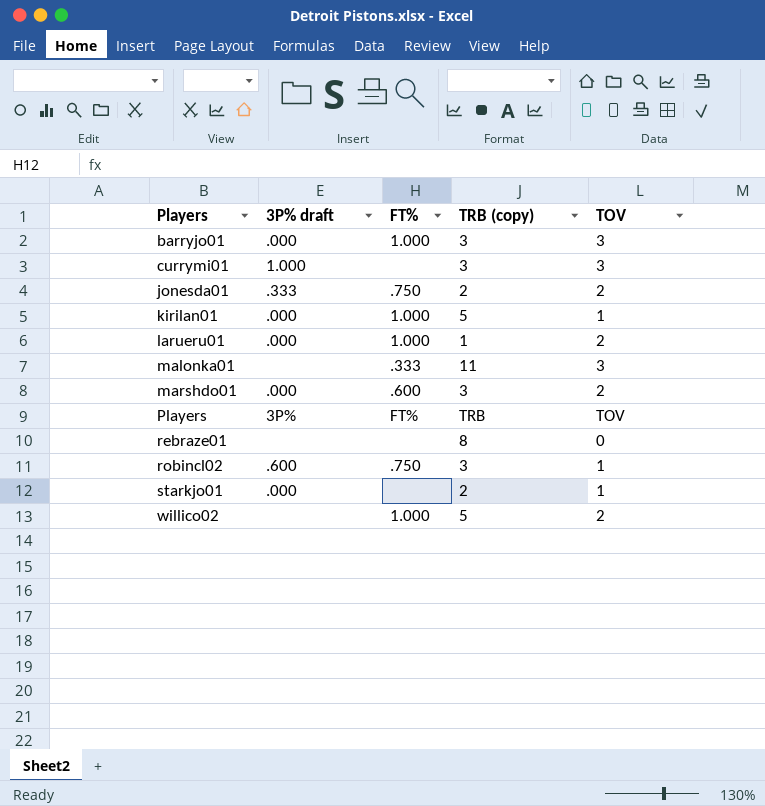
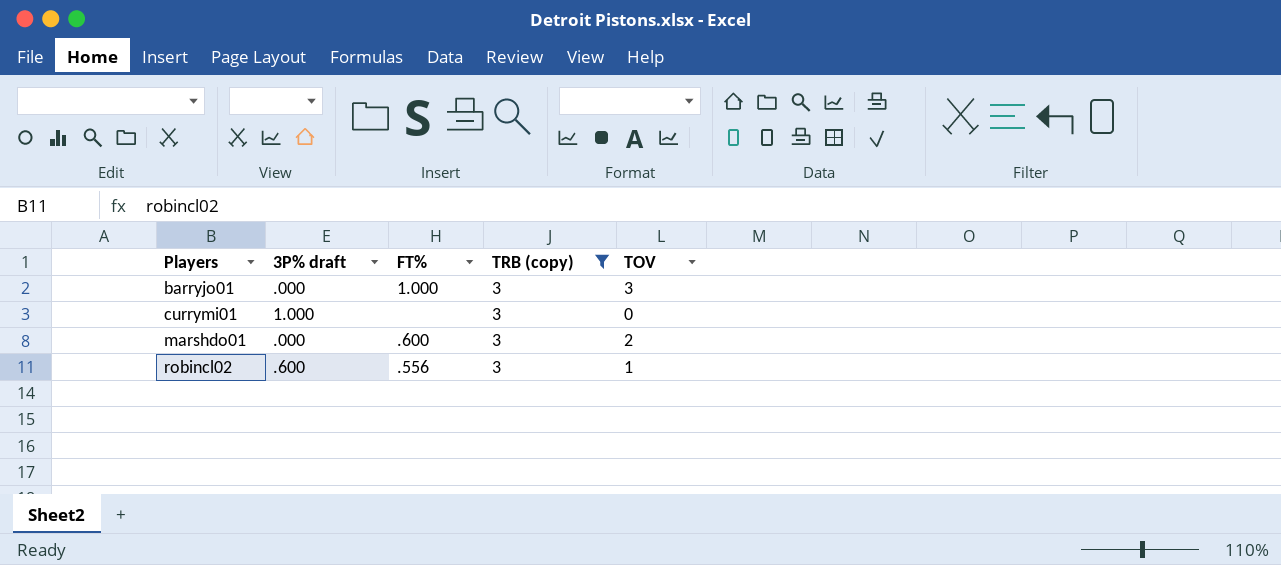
filter: none -> TRB (copy) = 3
currymi01 | TOV: 3 -> 0
robincl02 | FT%: .750 -> .556

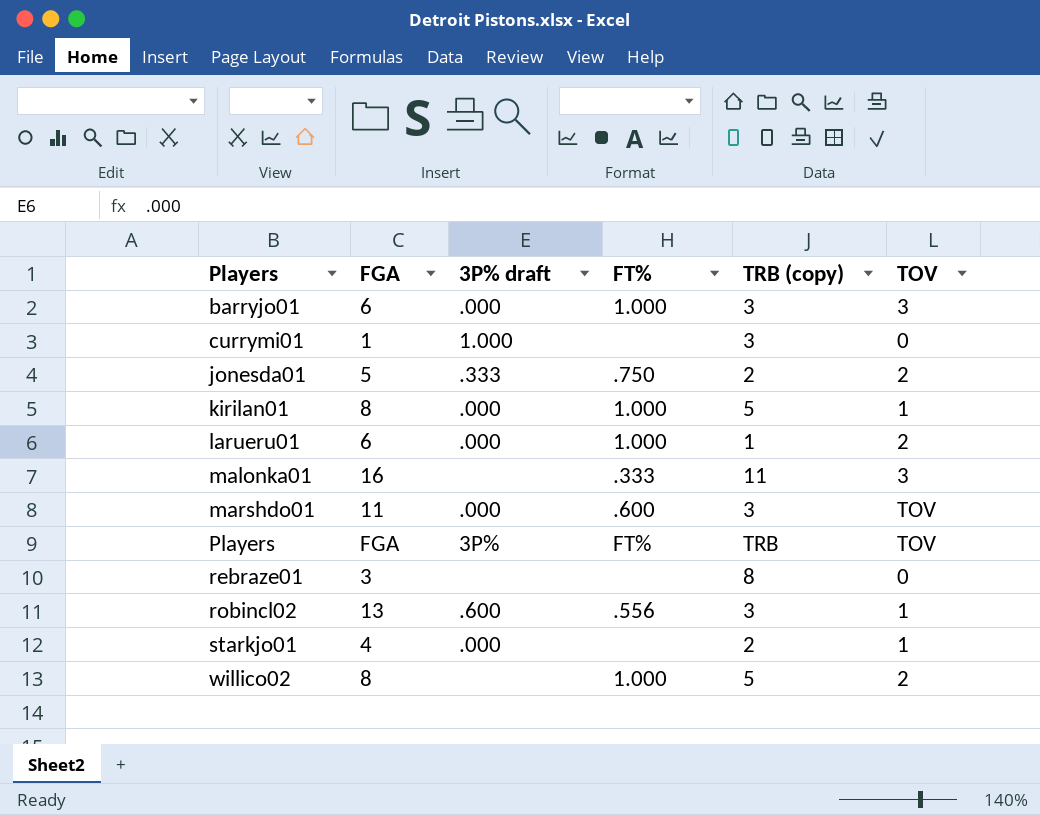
filter: TRB (copy) = 3 -> none
column FGA | position: none -> 2
marshdo01 | TOV: 2 -> TOV

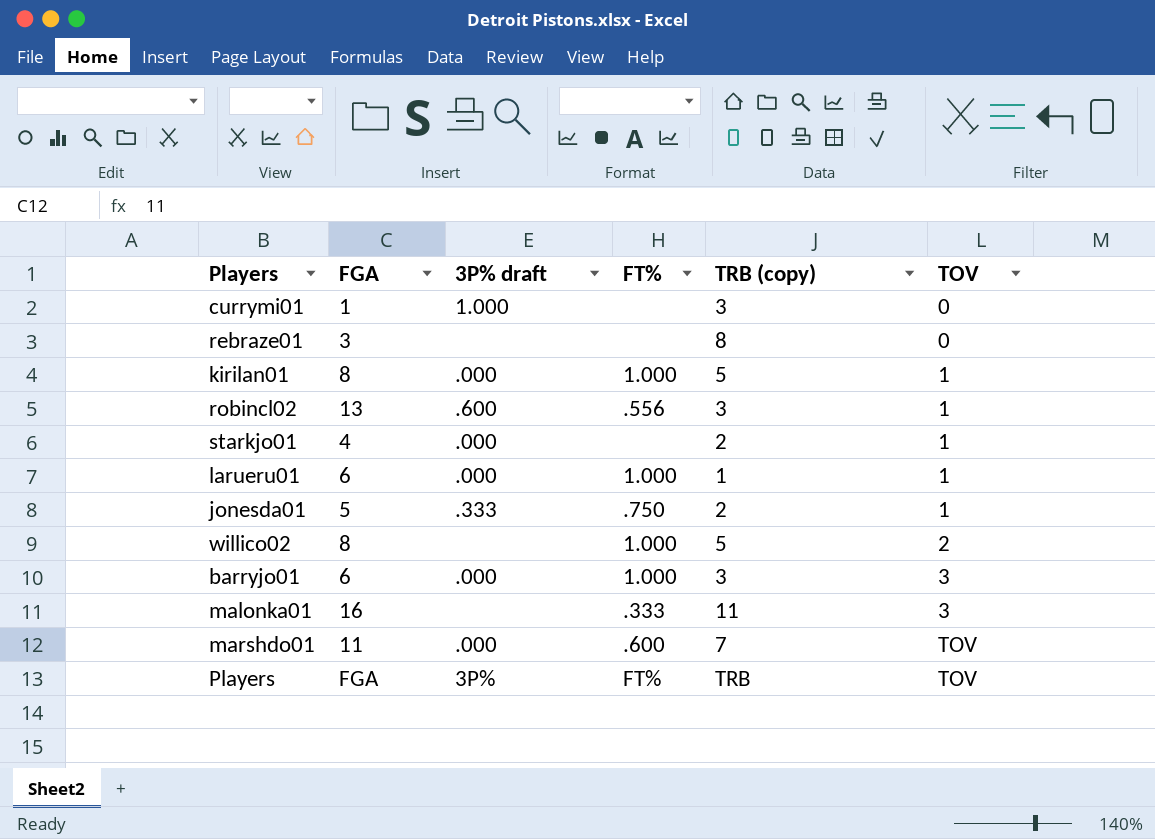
row order: Players ascending -> TOV ascending
larueru01 | TOV: 2 -> 1
jonesda01 | TOV: 2 -> 1
marshdo01 | TRB (copy): 3 -> 7

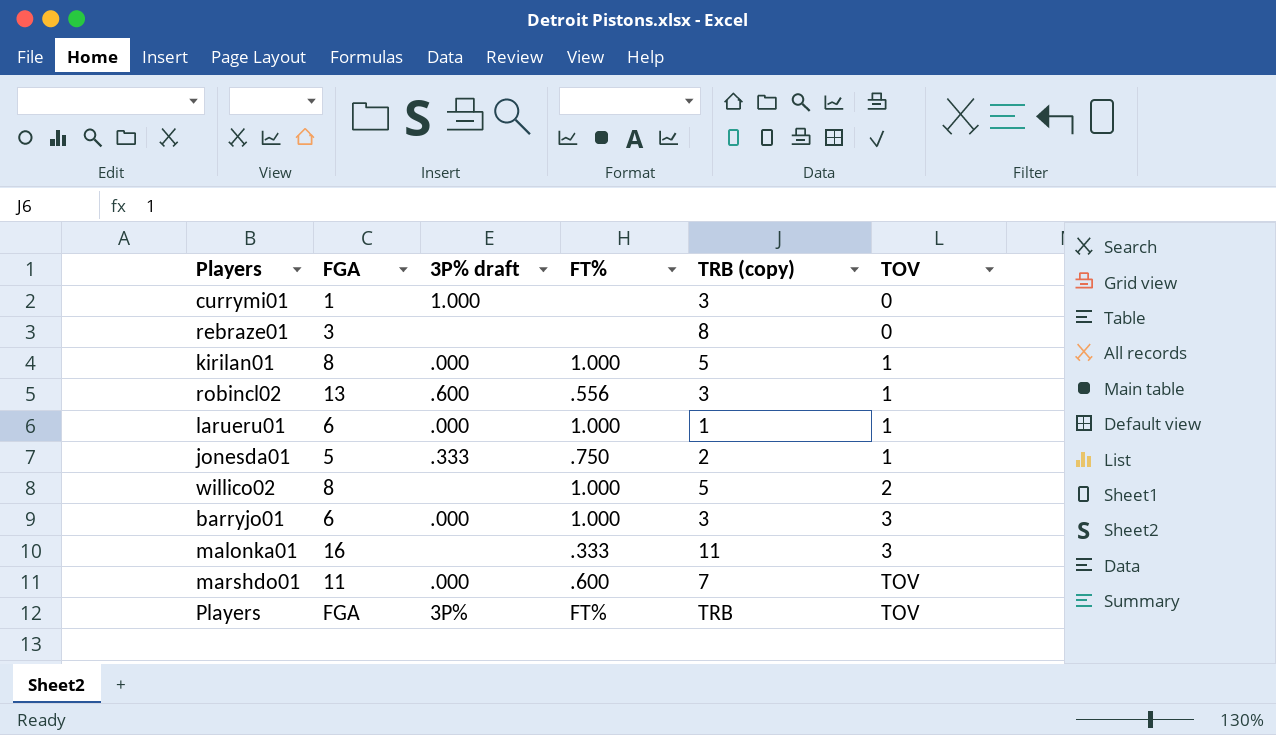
row starkjo01: 4 | .000 | none | 2 | 1 -> none

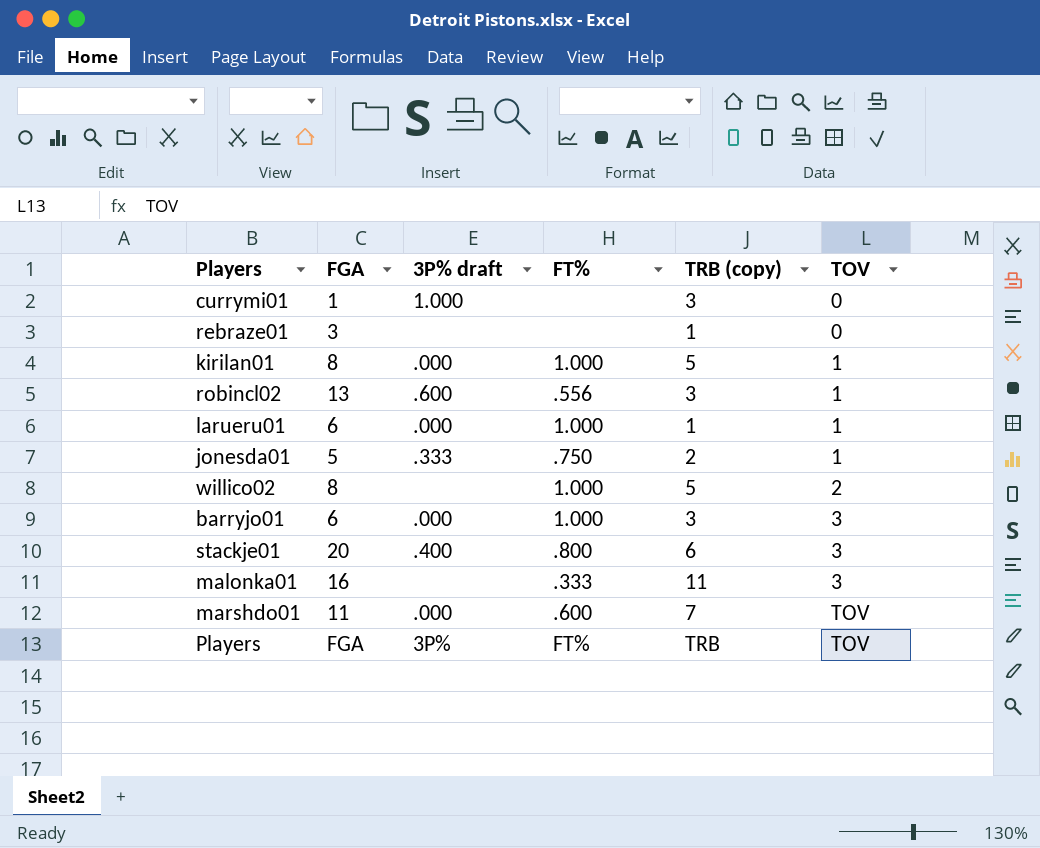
rebraze01 | TRB (copy): 8 -> 1
row stackje01: none -> 20 | .400 | .800 | 6 | 3

